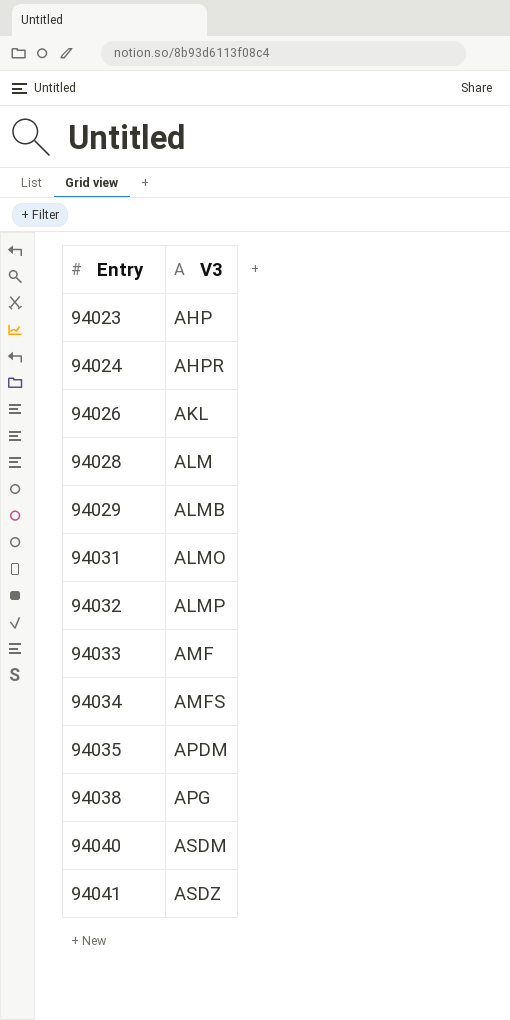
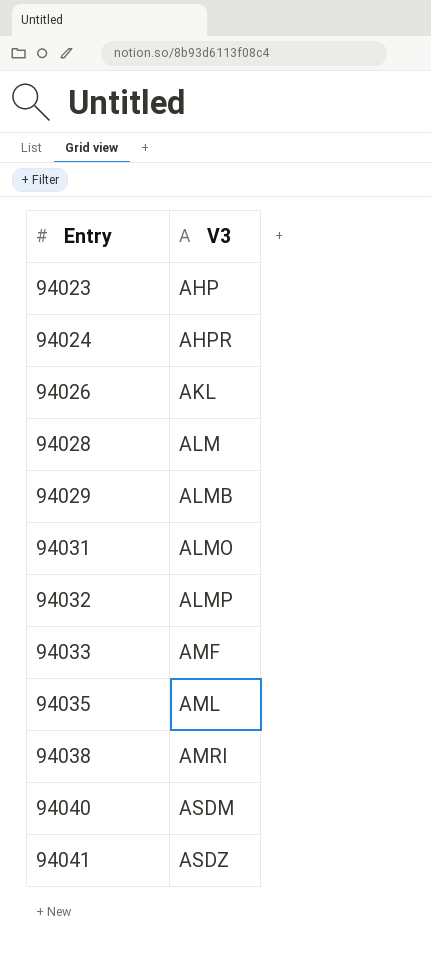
row 94034: AMFS -> none
94035 | V3: APDM -> AML
94038 | V3: APG -> AMRI

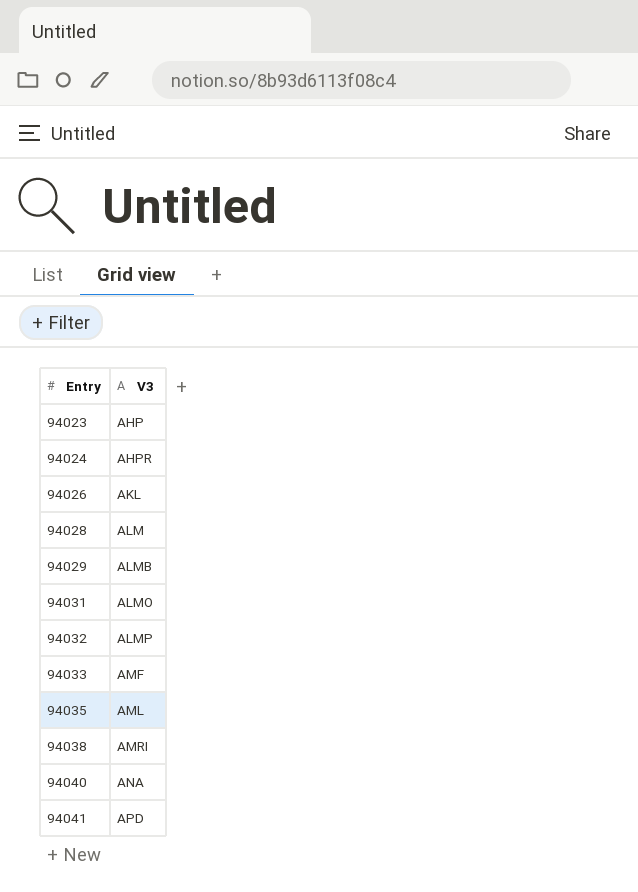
94040 | V3: ASDM -> ANA
94041 | V3: ASDZ -> APD

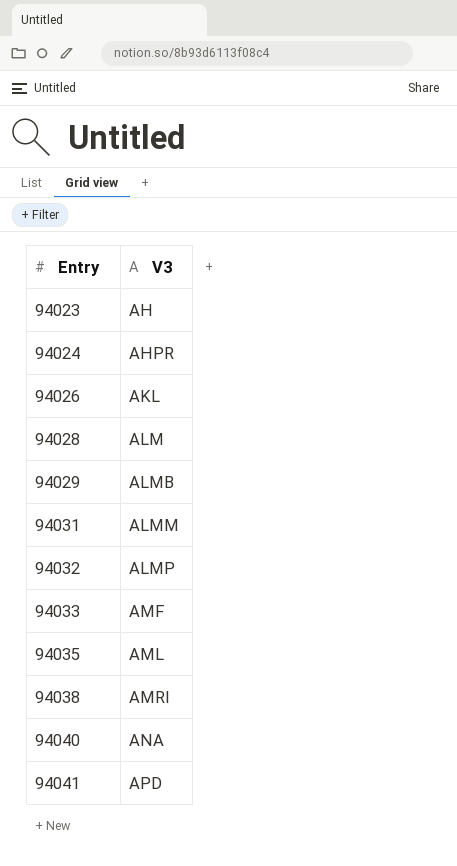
94023 | V3: AHP -> AH
94031 | V3: ALMO -> ALMM

